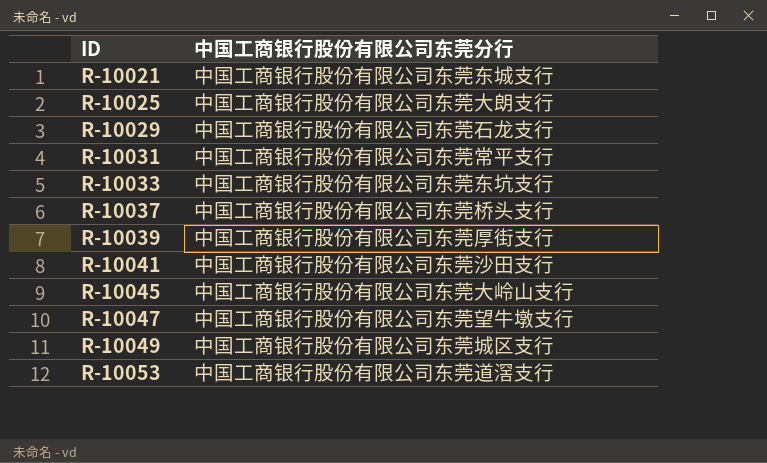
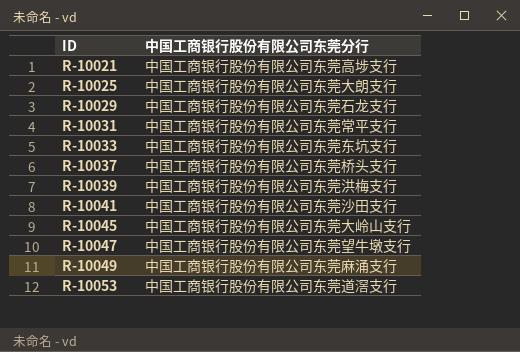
R-10021 | 中国工商银行股份有限公司东莞分行: 中国工商银行股份有限公司东莞东城支行 -> 中国工商银行股份有限公司东莞高埗支行
R-10039 | 中国工商银行股份有限公司东莞分行: 中国工商银行股份有限公司东莞厚街支行 -> 中国工商银行股份有限公司东莞洪梅支行
R-10049 | 中国工商银行股份有限公司东莞分行: 中国工商银行股份有限公司东莞城区支行 -> 中国工商银行股份有限公司东莞麻涌支行

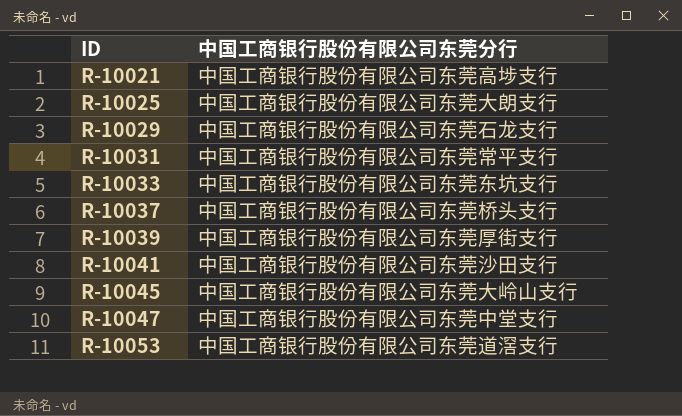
row R-10049: 中国工商银行股份有限公司东莞麻涌支行 -> none
R-10039 | 中国工商银行股份有限公司东莞分行: 中国工商银行股份有限公司东莞洪梅支行 -> 中国工商银行股份有限公司东莞厚街支行
R-10047 | 中国工商银行股份有限公司东莞分行: 中国工商银行股份有限公司东莞望牛墩支行 -> 中国工商银行股份有限公司东莞中堂支行

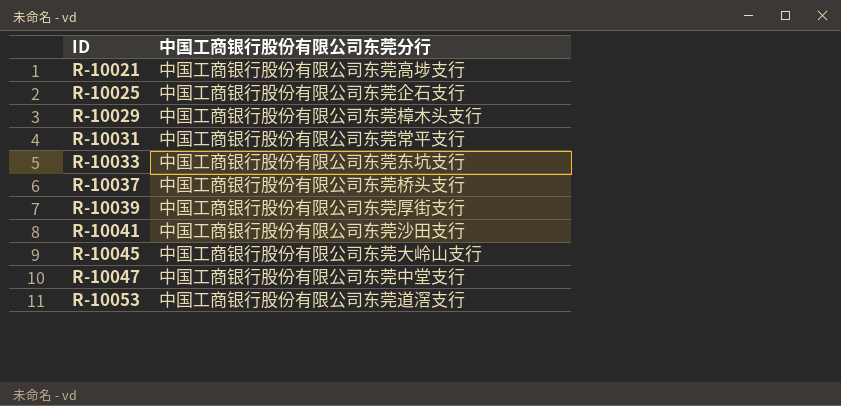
R-10025 | 中国工商银行股份有限公司东莞分行: 中国工商银行股份有限公司东莞大朗支行 -> 中国工商银行股份有限公司东莞企石支行
R-10029 | 中国工商银行股份有限公司东莞分行: 中国工商银行股份有限公司东莞石龙支行 -> 中国工商银行股份有限公司东莞樟木头支行

